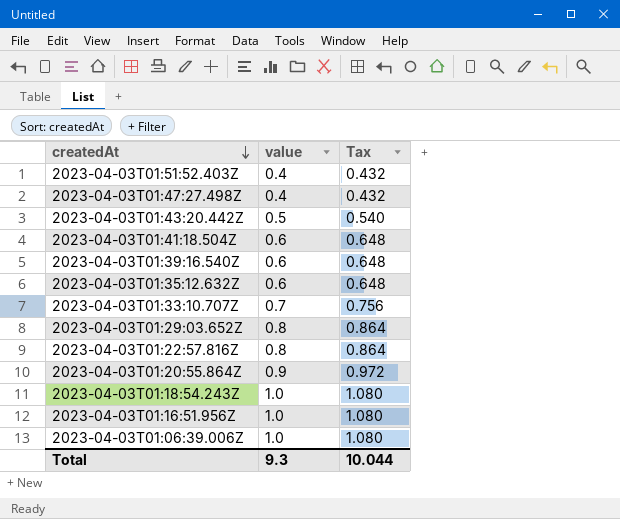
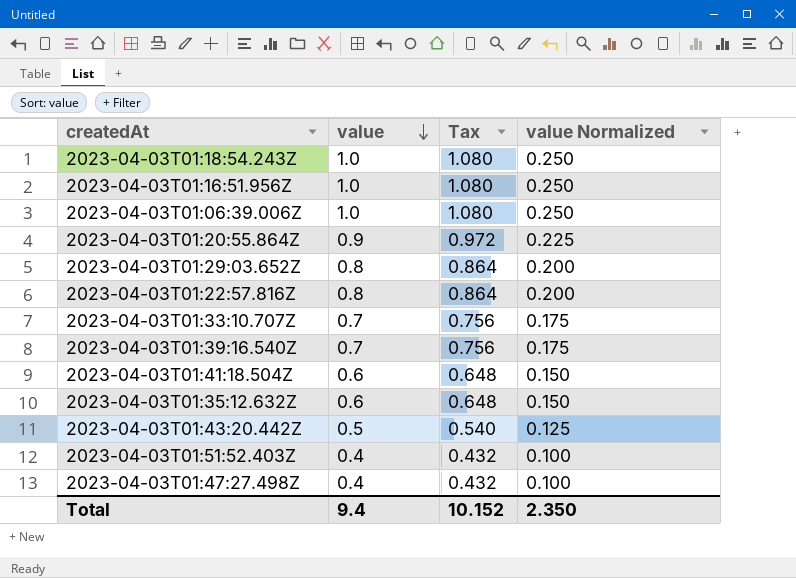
row order: createdAt descending -> value descending
column value Normalized | formula: none -> [value] * 0.25
2023-04-03T01:39:16.540Z | value: 0.6 -> 0.7
2023-04-03T01:39:16.540Z | Tax: 0.648 -> 0.756
Total | value: 9.3 -> 9.4
Total | Tax: 10.044 -> 10.152

